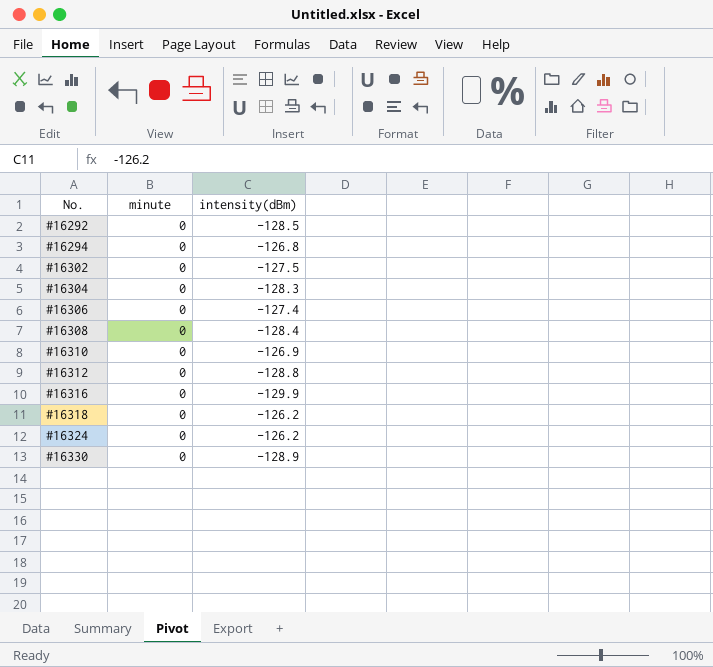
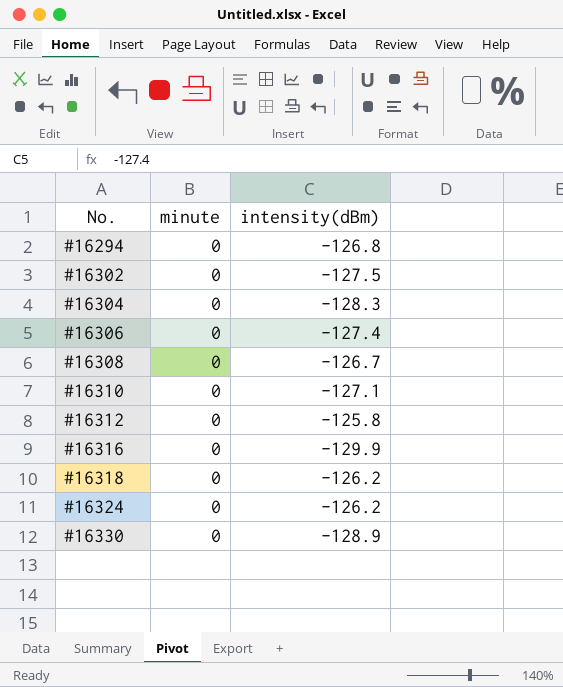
row #16292: 0 | -128.5 -> none
#16308 | intensity(dBm): -128.4 -> -126.7
#16310 | intensity(dBm): -126.9 -> -127.1
#16312 | intensity(dBm): -128.8 -> -125.8

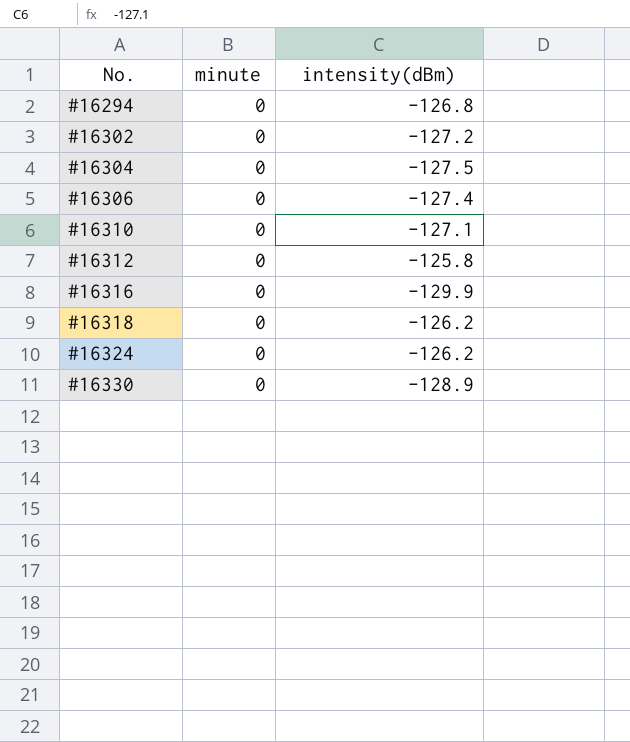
row #16308: 0 | -126.7 -> none
#16302 | intensity(dBm): -127.5 -> -127.2
#16304 | intensity(dBm): -128.3 -> -127.5

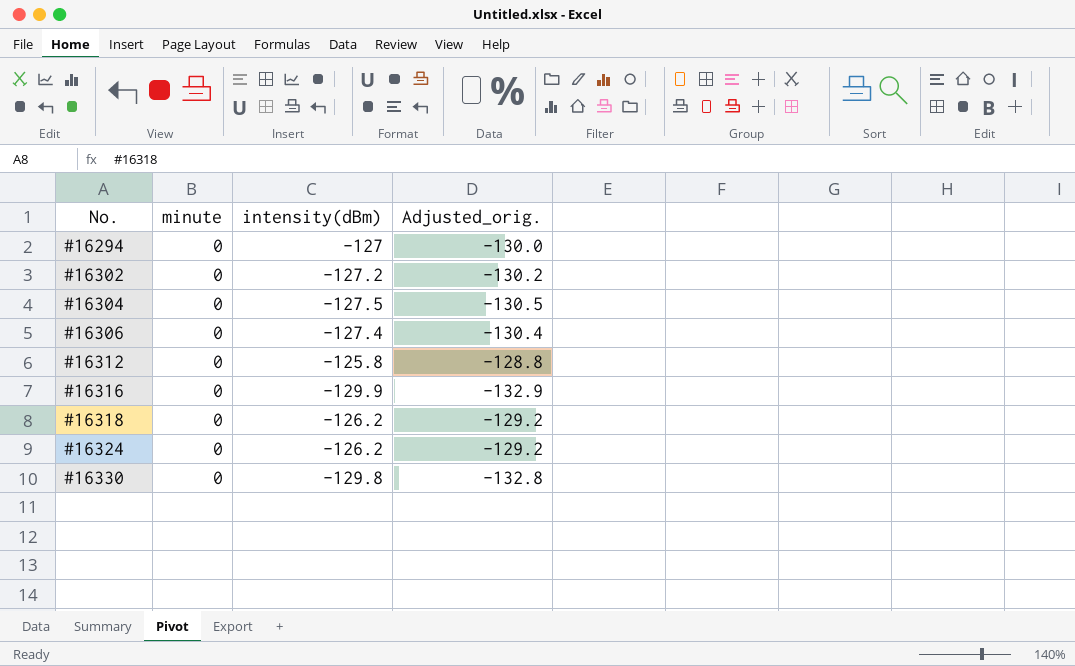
column Adjusted_orig. | formula: none -> [intensity(dBm)] - 3
row #16310: 0 | -127.1 -> none
#16294 | intensity(dBm): -126.8 -> -127
#16330 | intensity(dBm): -128.9 -> -129.8

